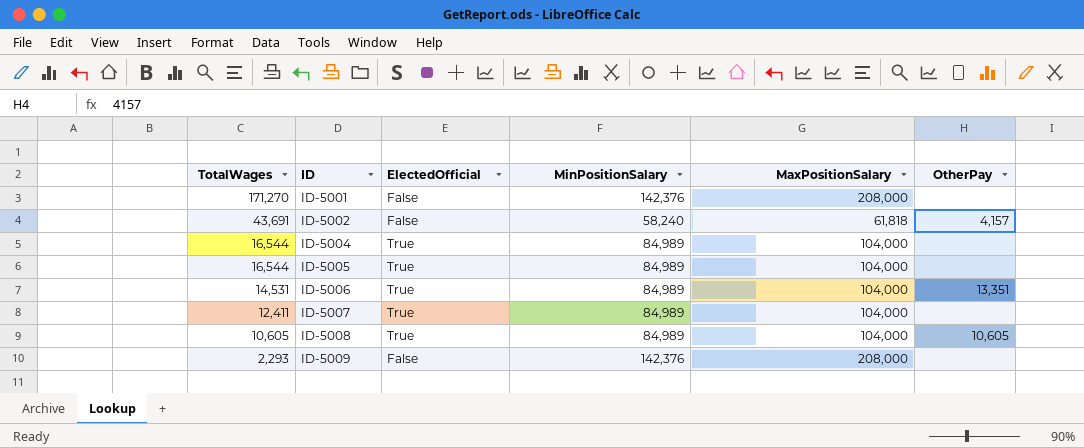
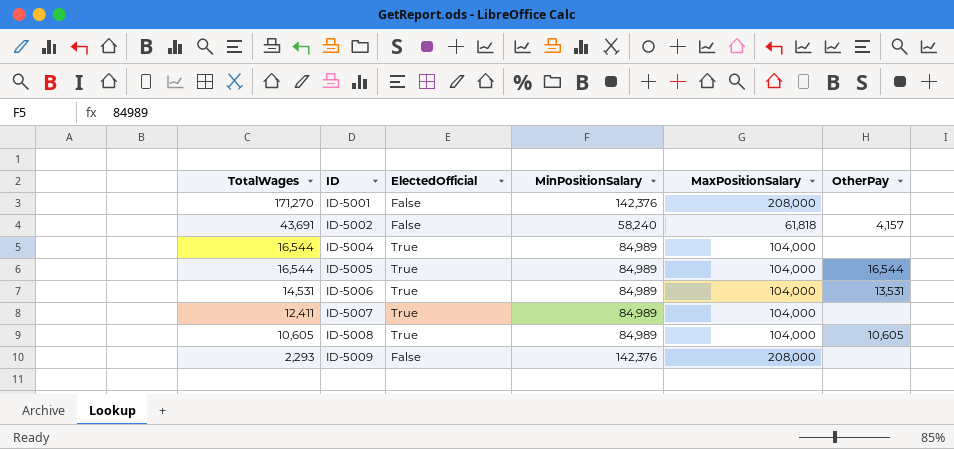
ID-5005 | OtherPay: none -> 16,544
ID-5006 | OtherPay: 13,351 -> 13,531

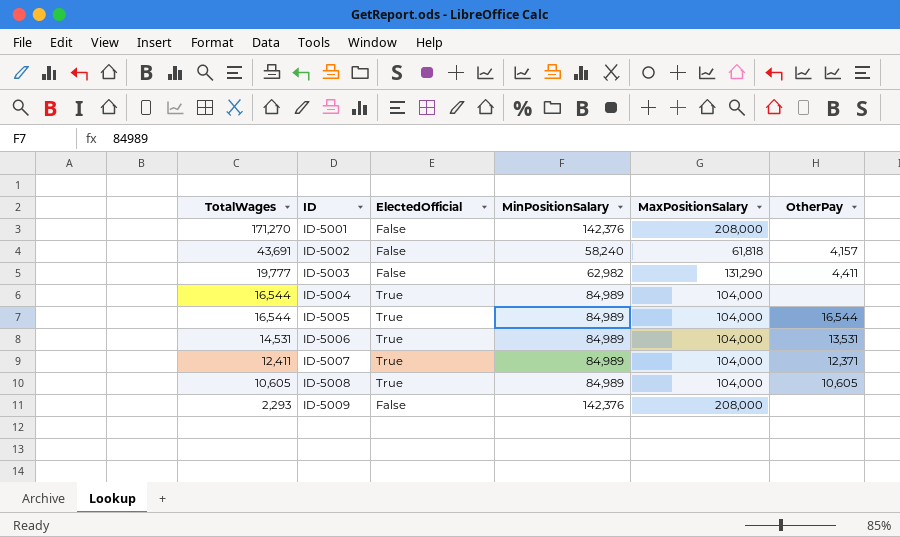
row ID-5003: none -> 19,777 | False | 62,982 | 131,290 | 4,411
ID-5007 | OtherPay: none -> 12,371

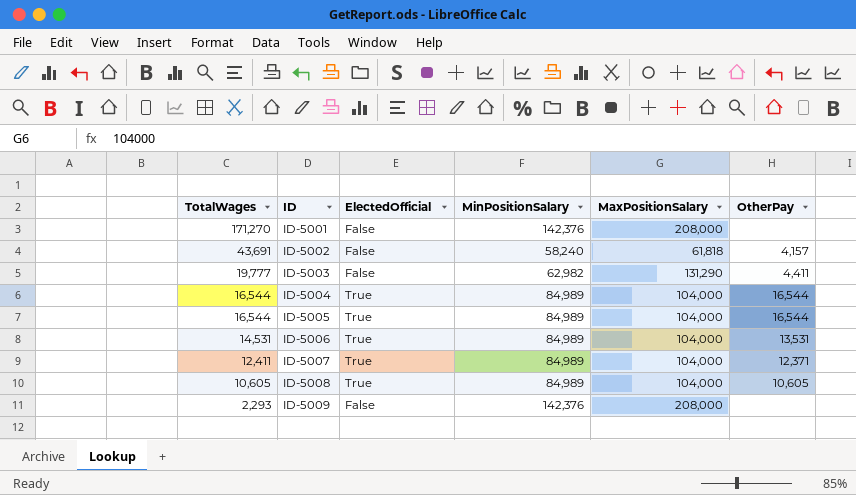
ID-5004 | OtherPay: none -> 16,544

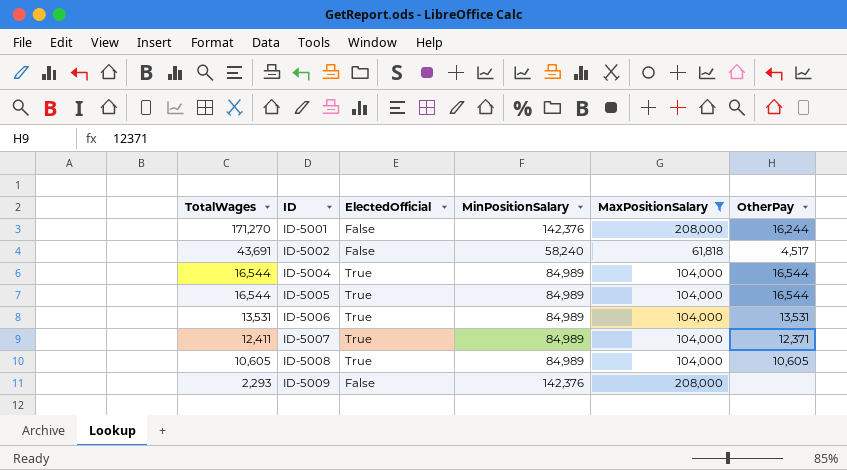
filter: none -> MaxPositionSalary != 131,290
ID-5001 | OtherPay: none -> 16,244
ID-5002 | OtherPay: 4,157 -> 4,517
ID-5006 | TotalWages: 14,531 -> 13,531

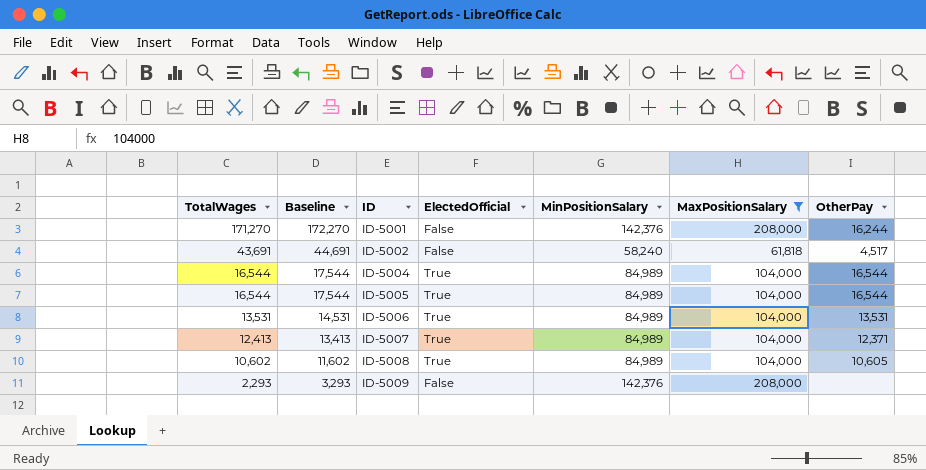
column Baseline | formula: none -> [TotalWages] + 1000
ID-5007 | TotalWages: 12,411 -> 12,413
ID-5008 | TotalWages: 10,605 -> 10,602

